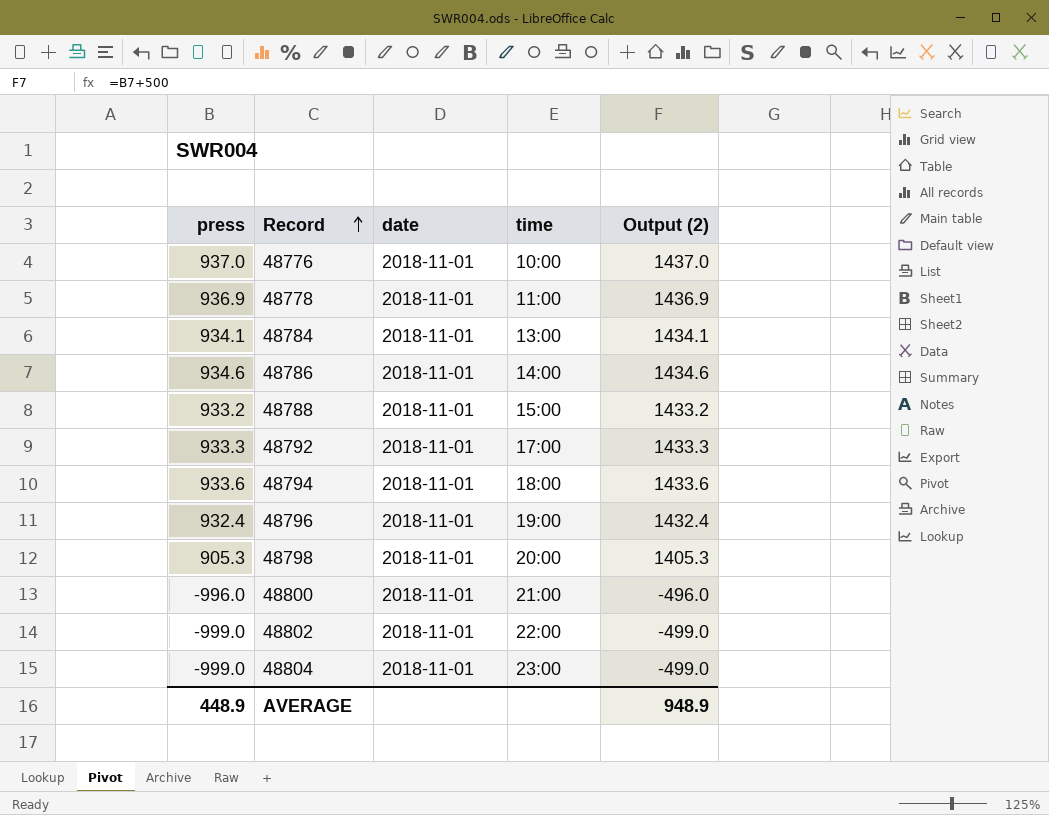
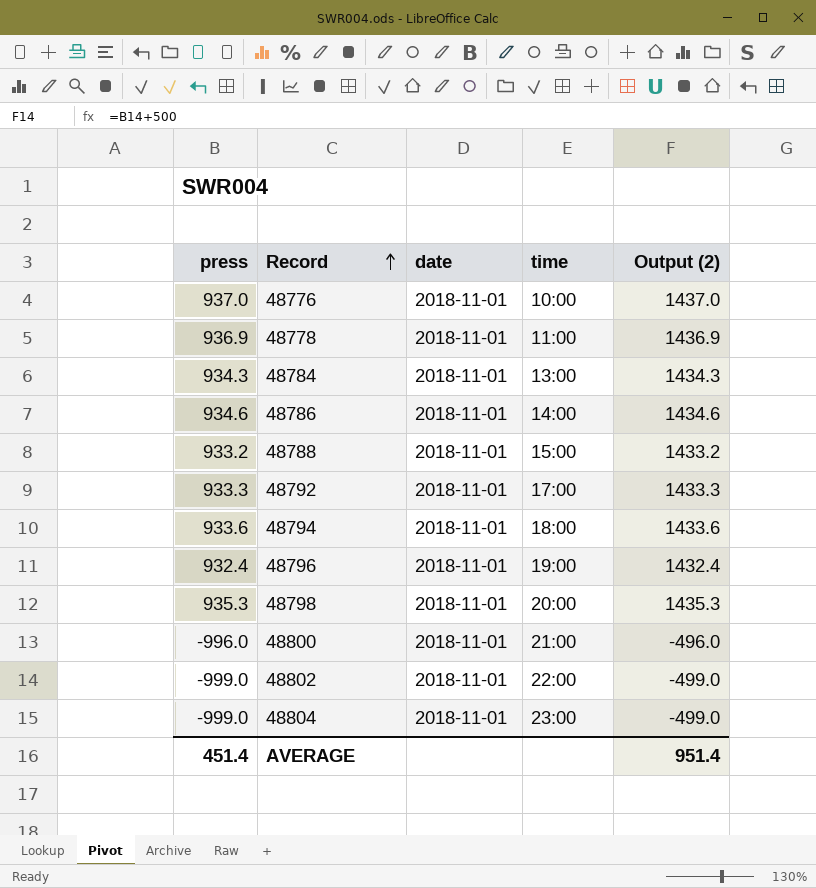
48784 | press: 934.1 -> 934.3
48784 | Output (2): 1434.1 -> 1434.3
48798 | press: 905.3 -> 935.3
48798 | Output (2): 1405.3 -> 1435.3
AVERAGE | press: 448.9 -> 451.4
AVERAGE | Output (2): 948.9 -> 951.4

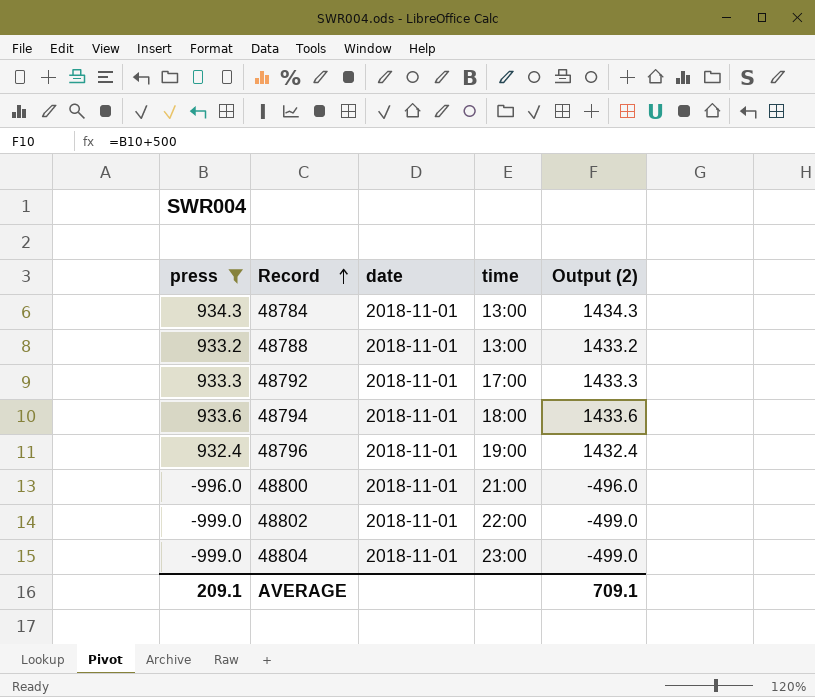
filter: none -> press <= 934.3
48788 | time: 15:00 -> 13:00
AVERAGE | press: 451.4 -> 209.1
AVERAGE | Output (2): 951.4 -> 709.1

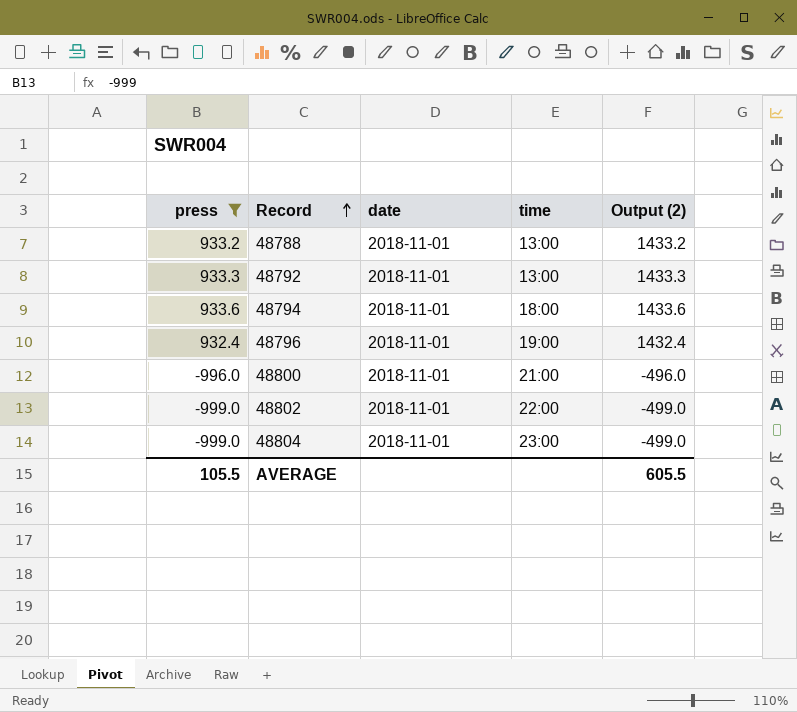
row 48784: 934.3 | 2018-11-01 | 13:00 | 1434.3 -> none
48792 | time: 17:00 -> 13:00
AVERAGE | press: 209.1 -> 105.5
AVERAGE | Output (2): 709.1 -> 605.5

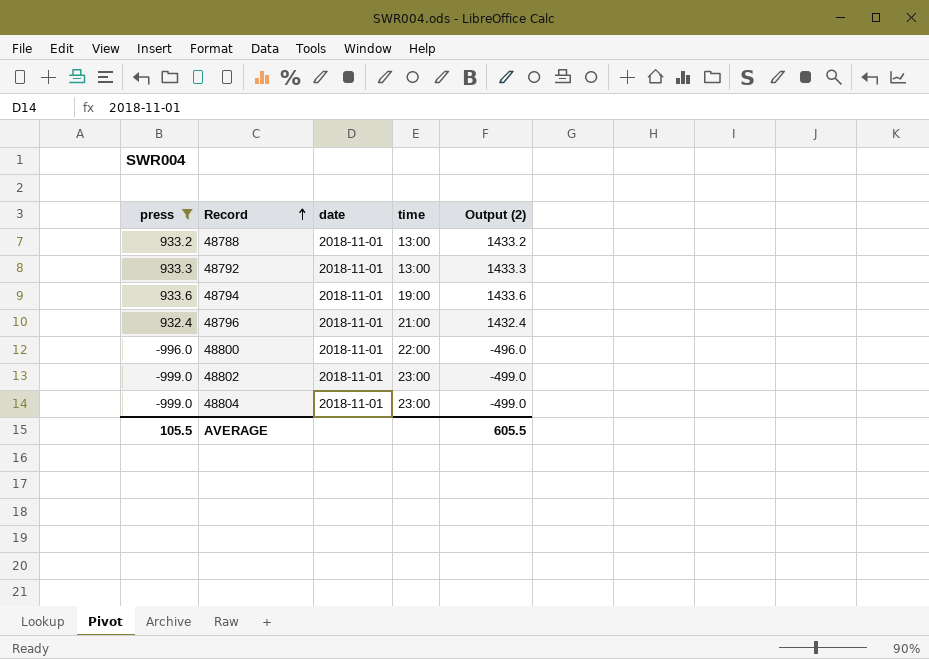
48794 | time: 18:00 -> 19:00
48796 | time: 19:00 -> 21:00
48800 | time: 21:00 -> 22:00
48802 | time: 22:00 -> 23:00

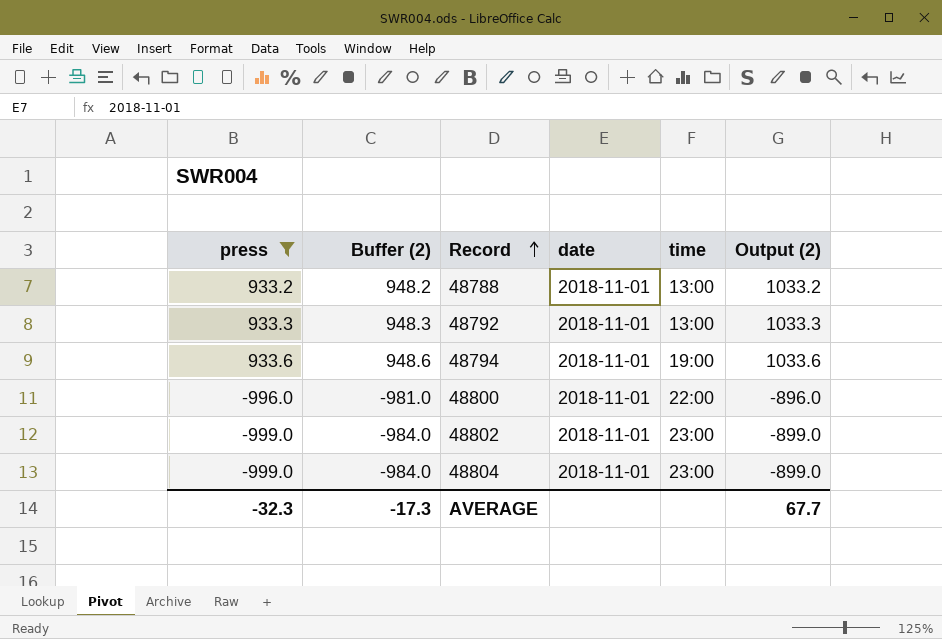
column Buffer (2) | formula: none -> [press] + 15
column Output (2) | formula: [press] + 500 -> [press] + 100
row 48796: 932.4 | 2018-11-01 | 21:00 | 1432.4 -> none
AVERAGE | press: 105.5 -> -32.3
AVERAGE | Output (2): 605.5 -> 67.7

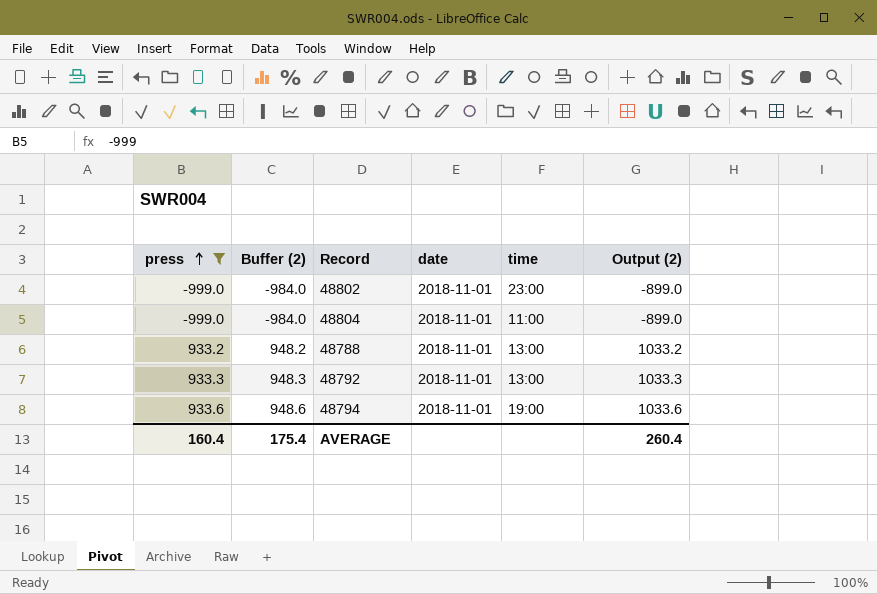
row order: Record ascending -> press ascending
row 48800: -996.0 | -981.0 | 2018-11-01 | 22:00 | -896.0 -> none
48804 | time: 23:00 -> 11:00
AVERAGE | press: -32.3 -> 160.4
AVERAGE | Buffer (2): -17.3 -> 175.4
AVERAGE | Output (2): 67.7 -> 260.4

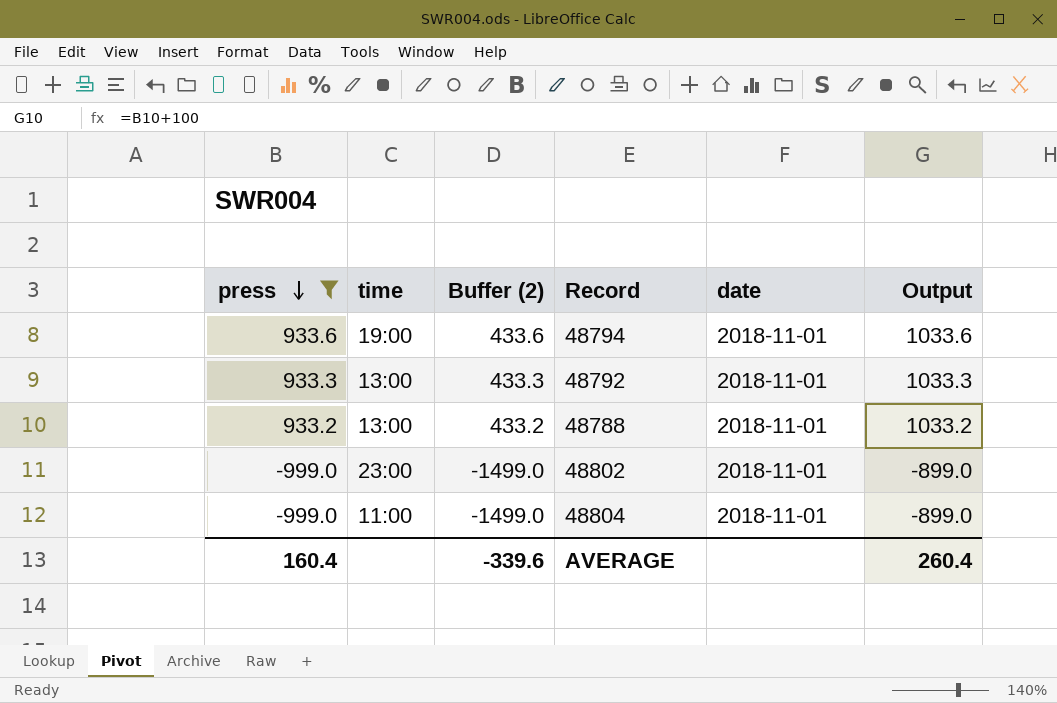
row order: press ascending -> press descending
column time | position: 5 -> 2
column Buffer (2) | formula: [press] + 15 -> [press] - 500
column name: Output (2) -> Output
AVERAGE | Buffer (2): 175.4 -> -339.6

